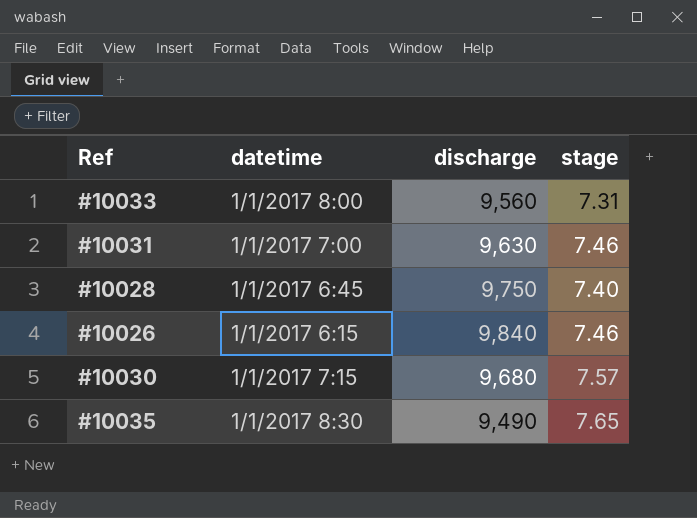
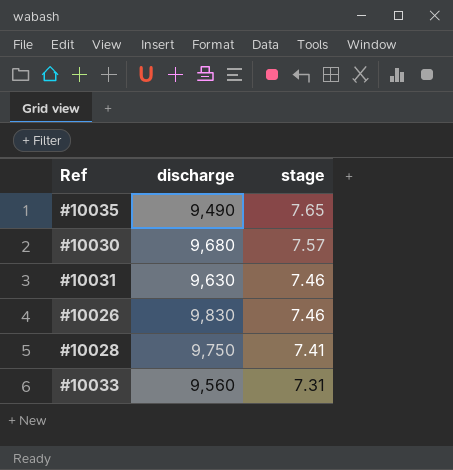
row order: none -> stage descending
column datetime | position: 2 -> none
#10026 | discharge: 9,840 -> 9,830
#10028 | stage: 7.40 -> 7.41

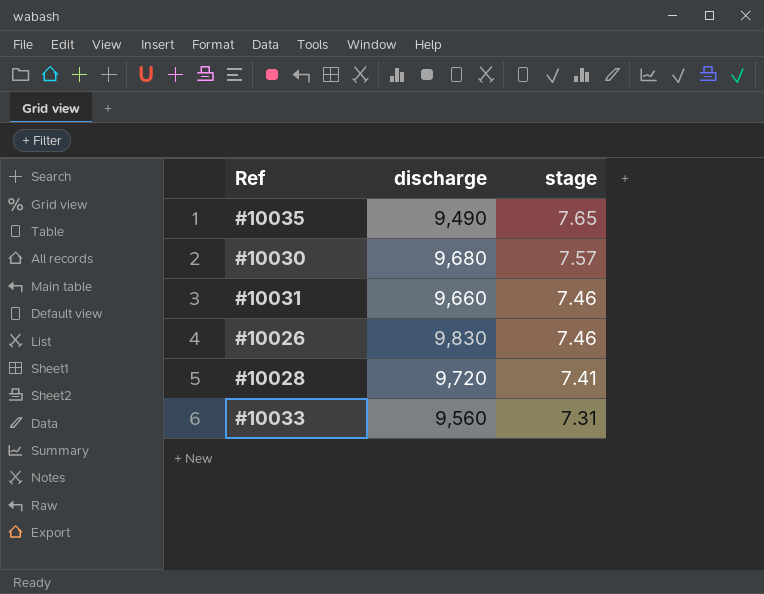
#10031 | discharge: 9,630 -> 9,660
#10028 | discharge: 9,750 -> 9,720

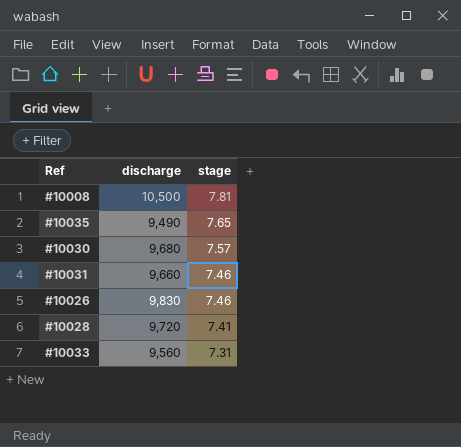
row #10008: none -> 10,500 | 7.81

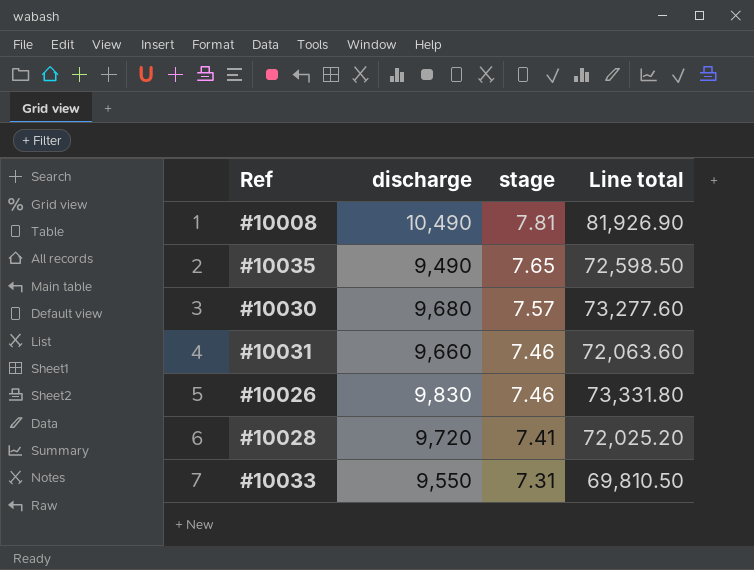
column Line total | formula: none -> [discharge] * [stage]
#10008 | discharge: 10,500 -> 10,490
#10033 | discharge: 9,560 -> 9,550

